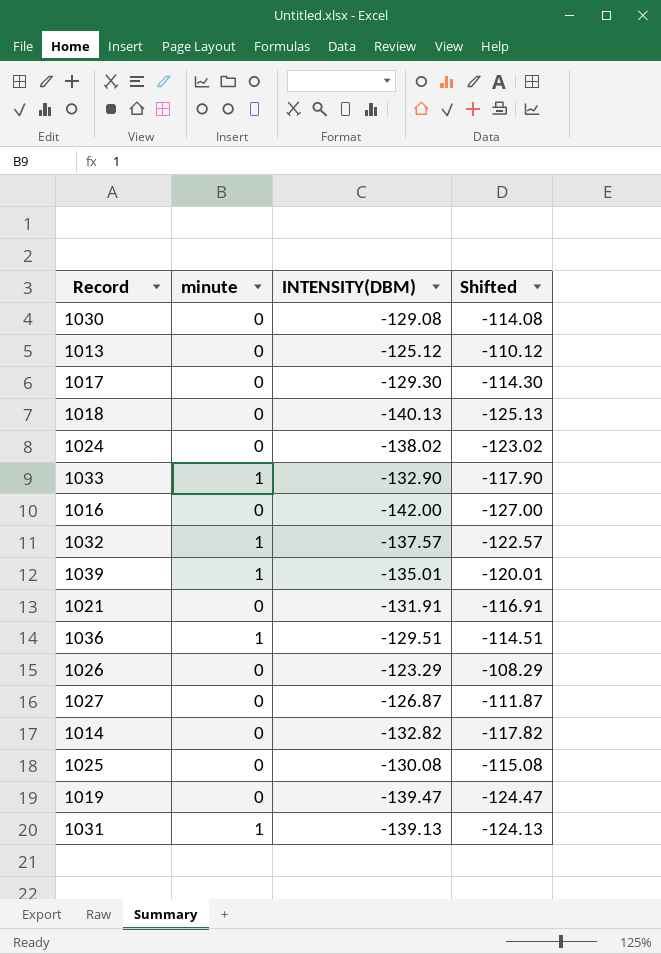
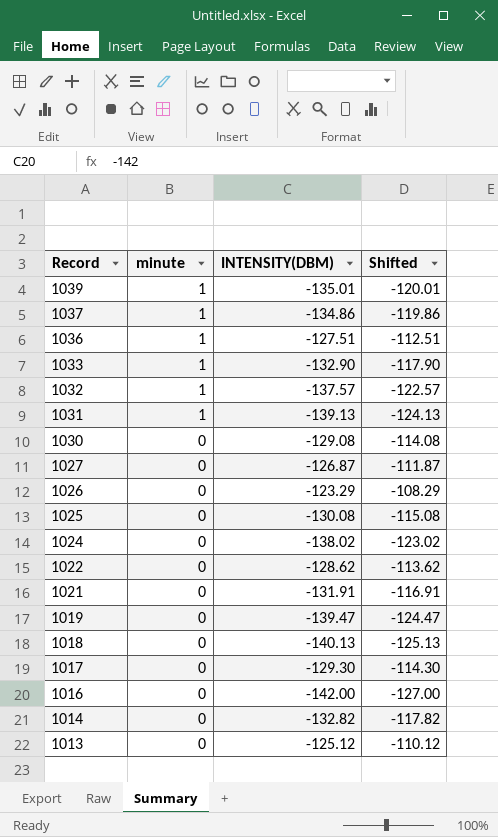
row order: none -> Record descending
row 1037: none -> 1 | -134.86 | -119.86
1036 | INTENSITY(DBM): -129.51 -> -127.51
1036 | Shifted: -114.51 -> -112.51
row 1022: none -> 0 | -128.62 | -113.62

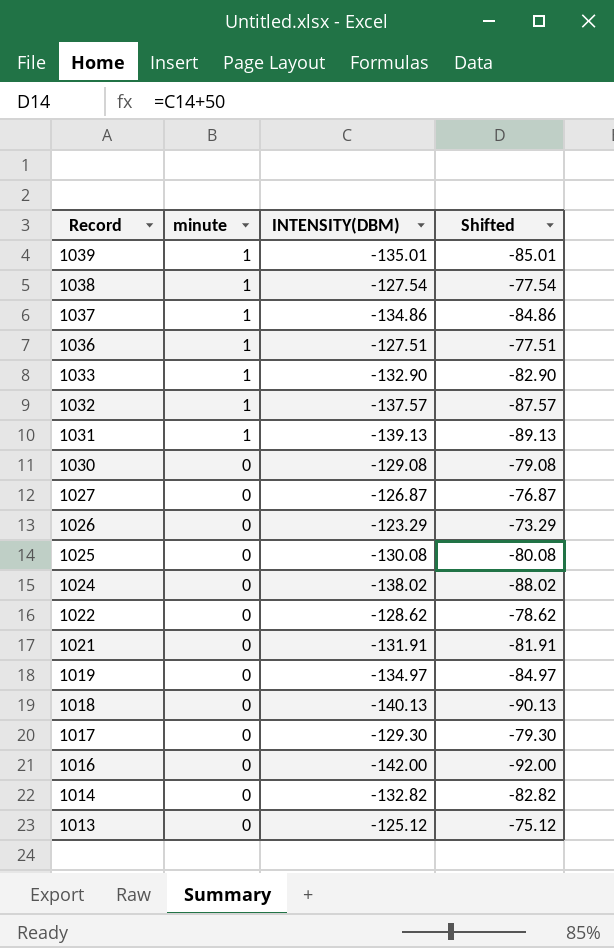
column Shifted | formula: [INTENSITY(DBM)] + 15 -> [INTENSITY(DBM)] + 50
row 1038: none -> 1 | -127.54 | -77.54
1019 | INTENSITY(DBM): -139.47 -> -134.97

